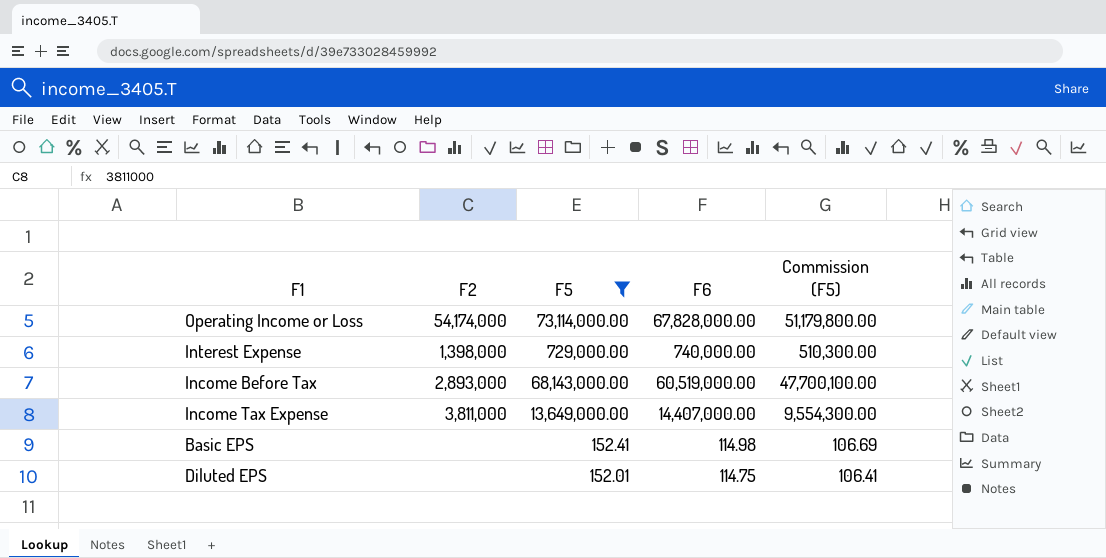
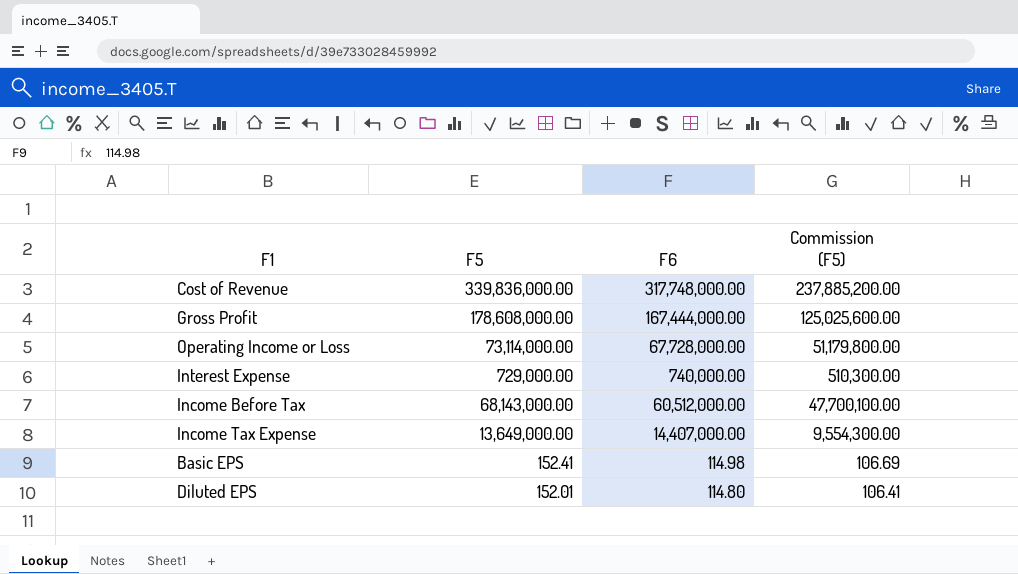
filter: F5 <= 73,114,000.00 -> none
column F2 | position: 2 -> none
Operating Income or Loss | F6: 67,828,000.00 -> 67,728,000.00
Income Before Tax | F6: 60,519,000.00 -> 60,512,000.00
Diluted EPS | F6: 114.75 -> 114.80

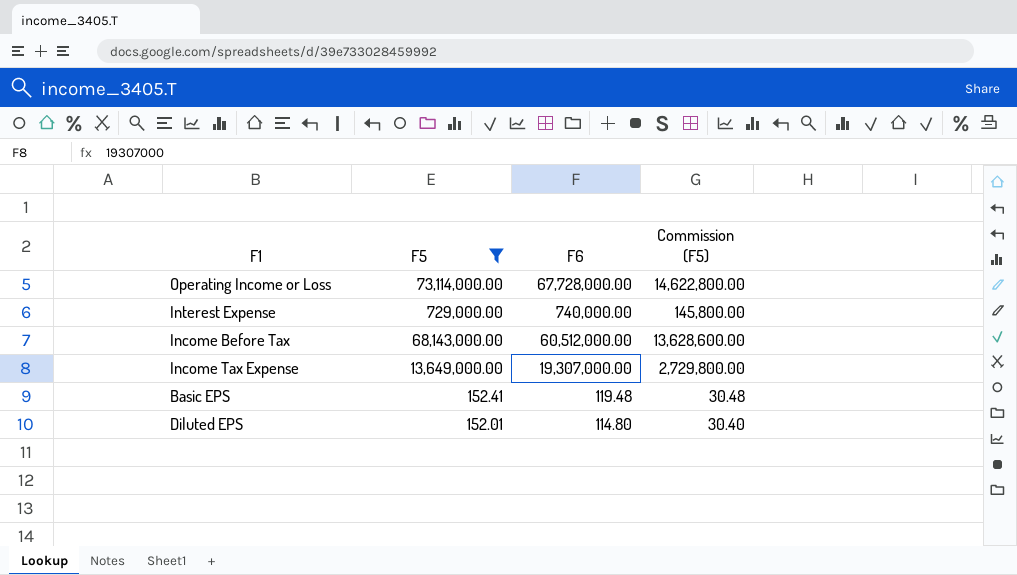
filter: none -> F5 <= 73,114,000.00
column Commission (F5) | formula: [F5] * 0.7 -> [F5] * 0.2
Income Tax Expense | F6: 14,407,000.00 -> 19,307,000.00
Basic EPS | F6: 114.98 -> 119.48

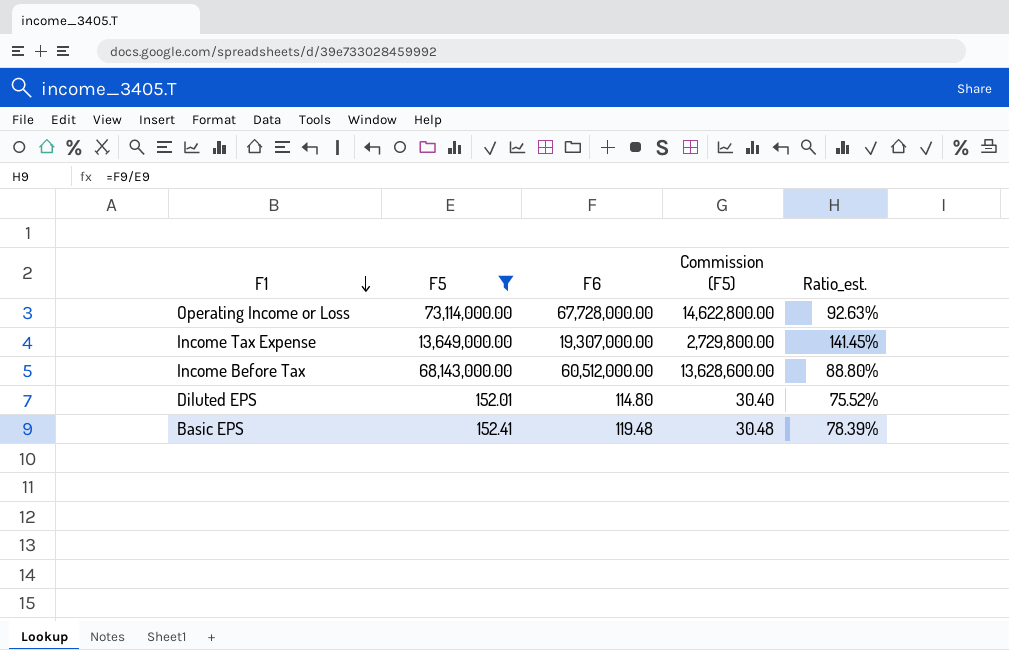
row order: none -> F1 descending
column Ratio_est. | formula: none -> [F6] / [F5]
row Interest Expense: 729,000.00 | 740,000.00 | 145,800.00 -> none

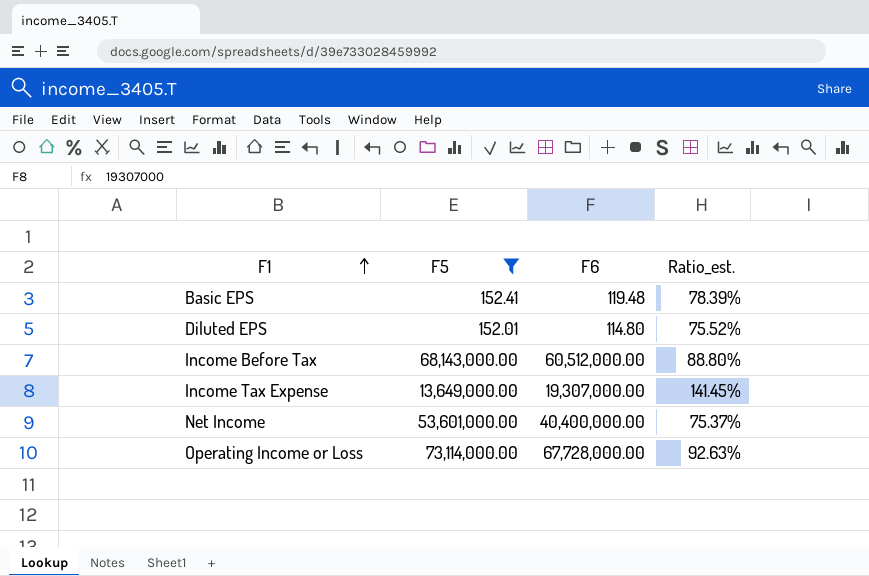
row order: F1 descending -> F1 ascending
column Commission (F5) | formula: [F5] * 0.2 -> none
row Net Income: none -> 53,601,000.00 | 40,400,000.00 | 75.37%

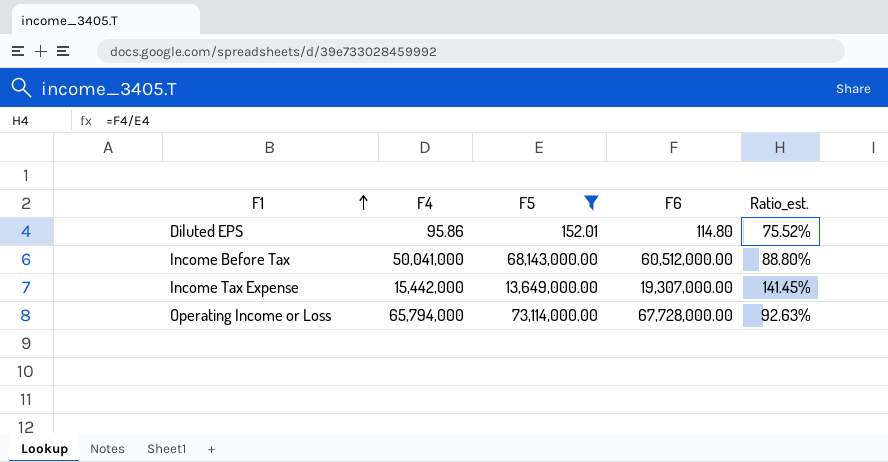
column F4 | position: none -> 2
row Basic EPS: 152.41 | 119.48 | 78.39% -> none
row Net Income: 53,601,000.00 | 40,400,000.00 | 75.37% -> none

